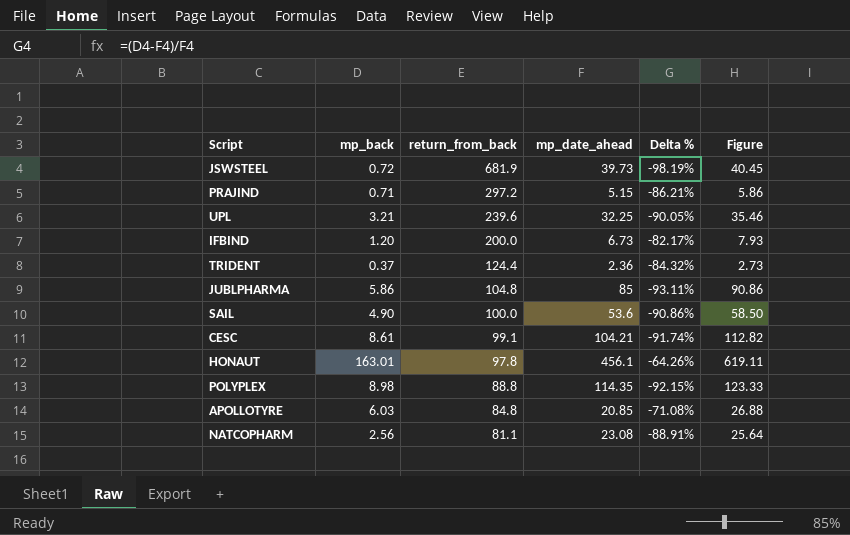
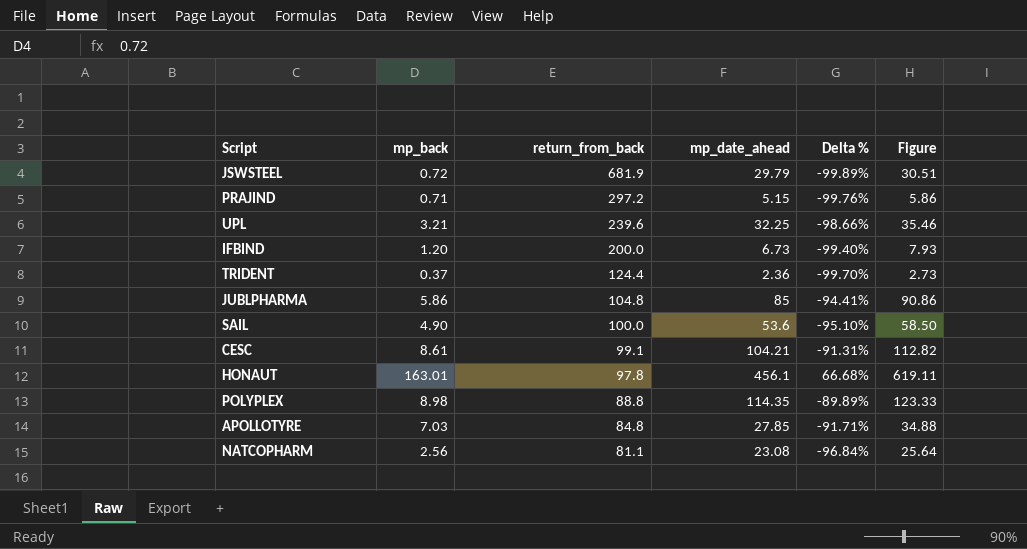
column Delta % | formula: ([mp_back] - [mp_date_ahead]) / [mp_date_ahead] -> ([mp_back] - [return_from_back]) / [return_from_back]
JSWSTEEL | mp_date_ahead: 39.73 -> 29.79
JSWSTEEL | Figure: 40.45 -> 30.51
APOLLOTYRE | mp_back: 6.03 -> 7.03
APOLLOTYRE | mp_date_ahead: 20.85 -> 27.85
APOLLOTYRE | Figure: 26.88 -> 34.88

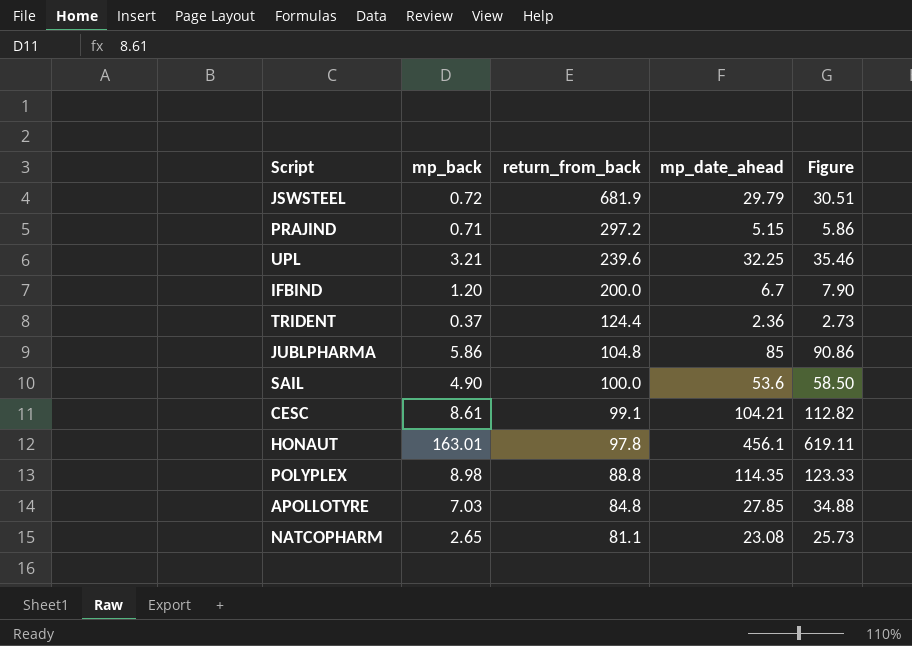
column Delta % | formula: ([mp_back] - [return_from_back]) / [return_from_back] -> none
IFBIND | mp_date_ahead: 6.73 -> 6.7
IFBIND | Figure: 7.93 -> 7.90
NATCOPHARM | mp_back: 2.56 -> 2.65
NATCOPHARM | Figure: 25.64 -> 25.73

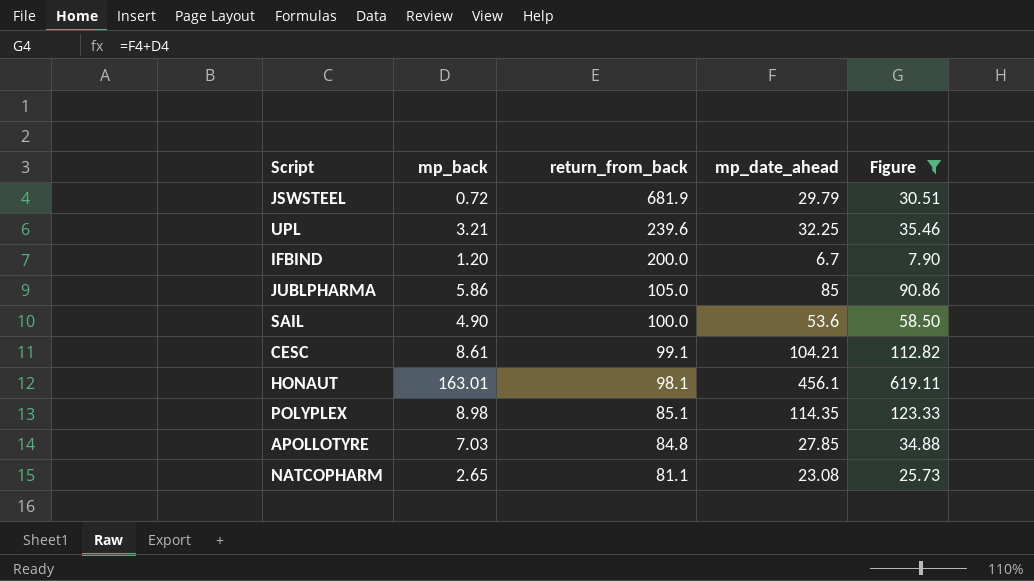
filter: none -> Figure >= 7.90
JUBLPHARMA | return_from_back: 104.8 -> 105.0
HONAUT | return_from_back: 97.8 -> 98.1
POLYPLEX | return_from_back: 88.8 -> 85.1

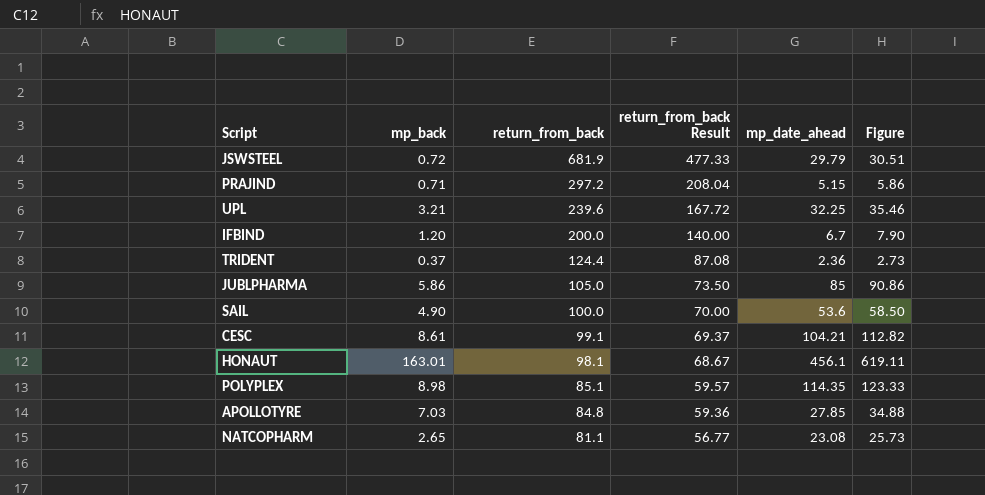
filter: Figure >= 7.90 -> none
column return_from_back Result | formula: none -> [return_from_back] * 0.7

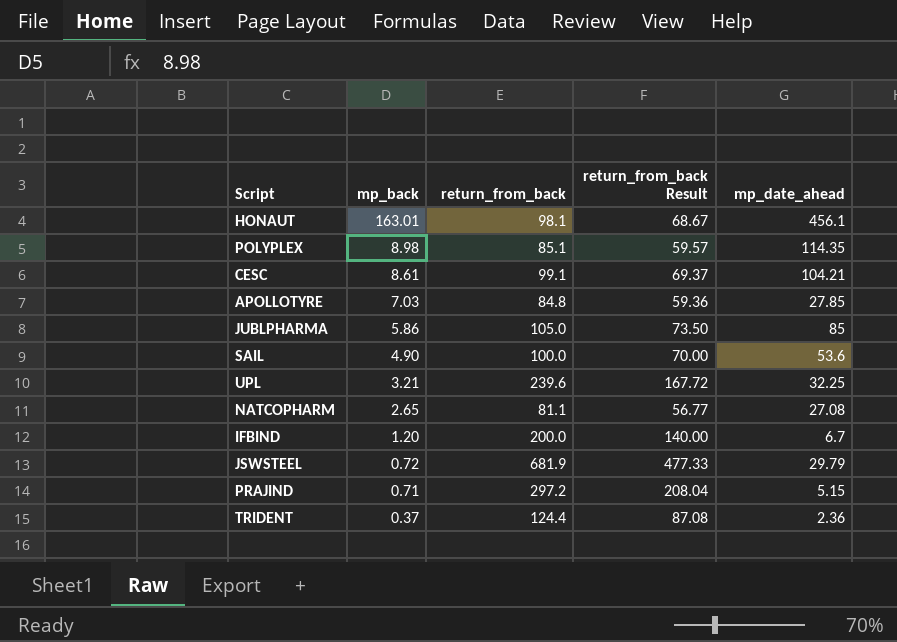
row order: return_from_back descending -> mp_back descending
column Figure | formula: [mp_back] + [mp_date_ahead] -> none
NATCOPHARM | mp_date_ahead: 23.08 -> 27.08

